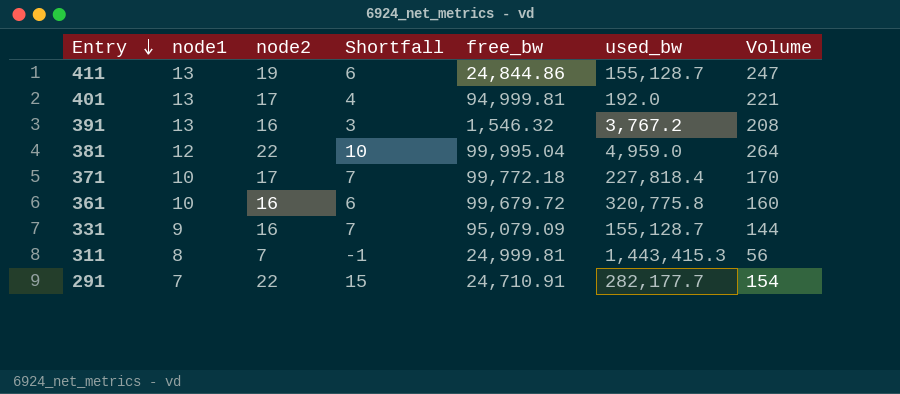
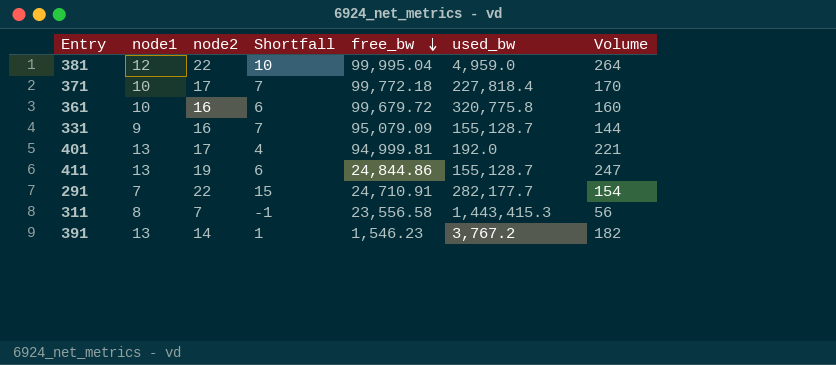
row order: Entry descending -> free_bw descending
311 | free_bw: 24,999.81 -> 23,556.58
391 | node2: 16 -> 14
391 | Shortfall: 3 -> 1
391 | free_bw: 1,546.32 -> 1,546.23
391 | Volume: 208 -> 182

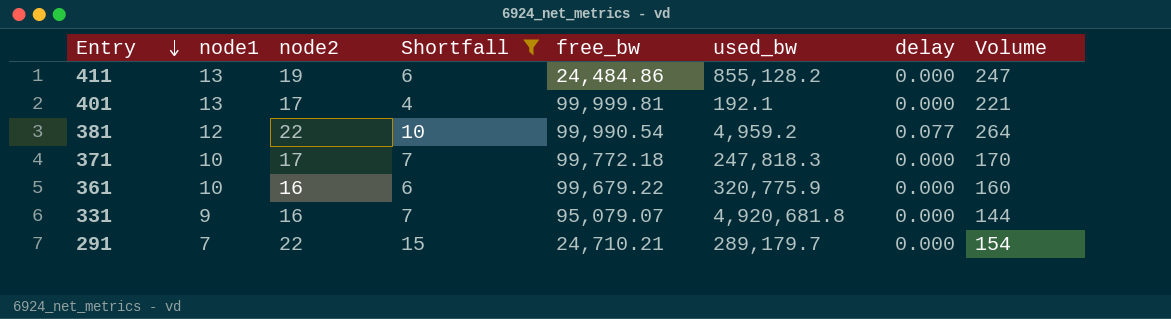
filter: none -> Shortfall >= 4
row order: free_bw descending -> Entry descending
column delay | position: none -> 7
411 | free_bw: 24,844.86 -> 24,484.86
411 | used_bw: 155,128.7 -> 855,128.2
401 | free_bw: 94,999.81 -> 99,999.81
401 | used_bw: 192.0 -> 192.1
381 | free_bw: 99,995.04 -> 99,990.54
381 | used_bw: 4,959.0 -> 4,959.2
371 | used_bw: 227,818.4 -> 247,818.3
361 | free_bw: 99,679.72 -> 99,679.22
361 | used_bw: 320,775.8 -> 320,775.9
331 | free_bw: 95,079.09 -> 95,079.07
331 | used_bw: 155,128.7 -> 4,920,681.8
291 | free_bw: 24,710.91 -> 24,710.21
291 | used_bw: 282,177.7 -> 289,179.7

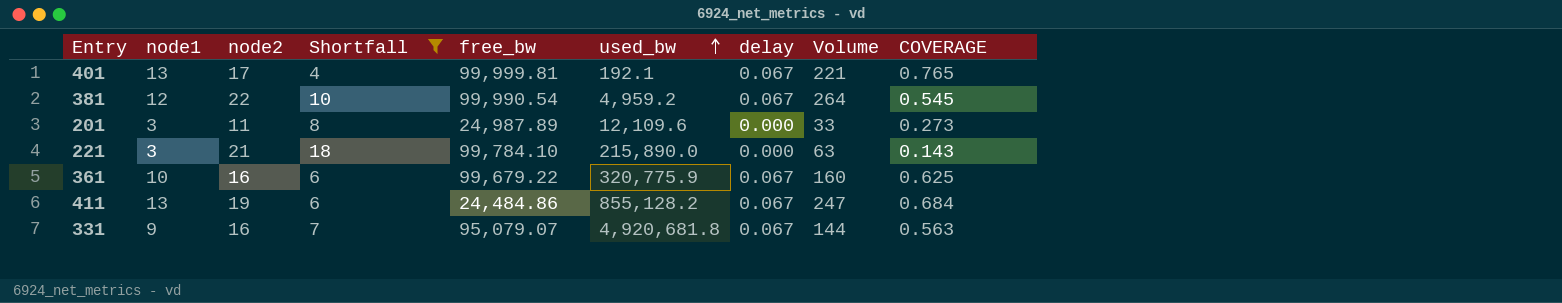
row order: Entry descending -> used_bw ascending
column COVERAGE | formula: none -> [node1] / [node2]
row 371: 10 | 17 | 7 | 99,772.18 | 247,818.3 | 0.000 | 170 -> none
row 291: 7 | 22 | 15 | 24,710.21 | 289,179.7 | 0.000 | 154 -> none
401 | delay: 0.000 -> 0.067
381 | delay: 0.077 -> 0.067
row 201: none -> 3 | 11 | 8 | 24,987.89 | 12,109.6 | 0.000 | 33 | 0.273
row 221: none -> 3 | 21 | 18 | 99,784.10 | 215,890.0 | 0.000 | 63 | 0.143
361 | delay: 0.000 -> 0.067
411 | delay: 0.000 -> 0.067
331 | delay: 0.000 -> 0.067

